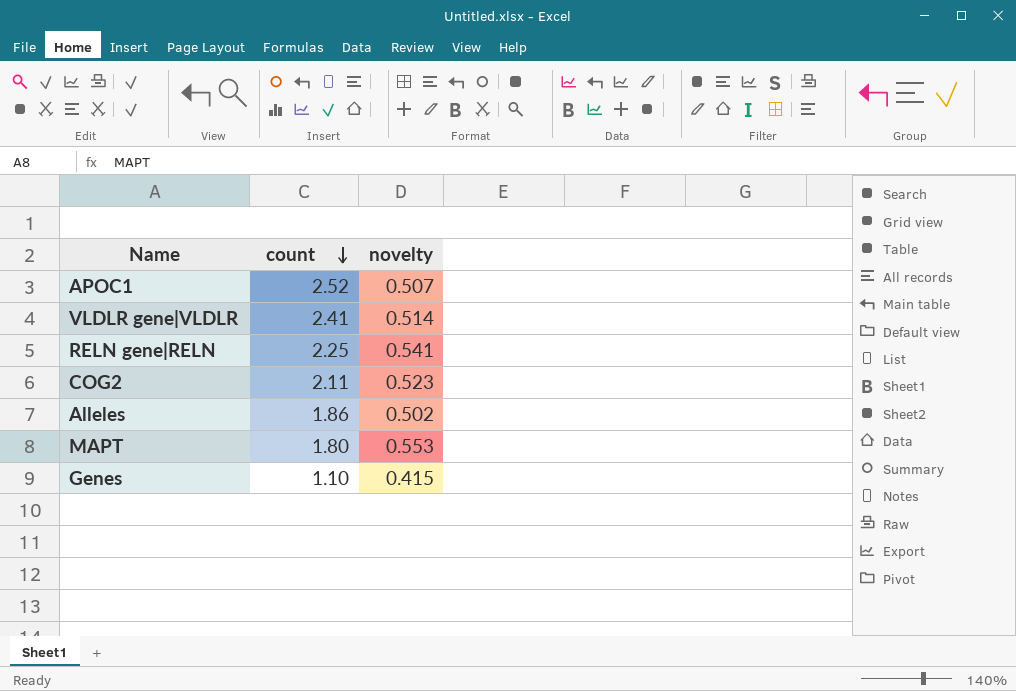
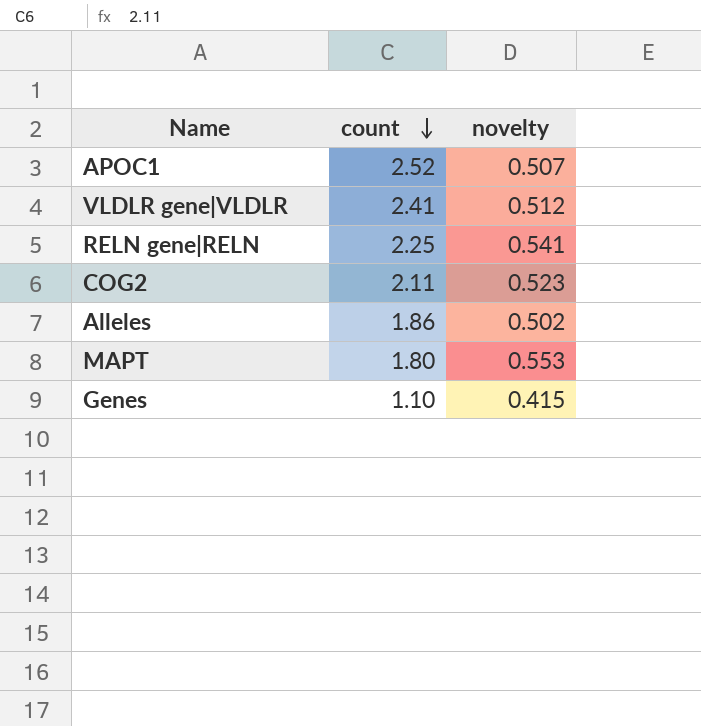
VLDLR gene|VLDLR | novelty: 0.514 -> 0.512

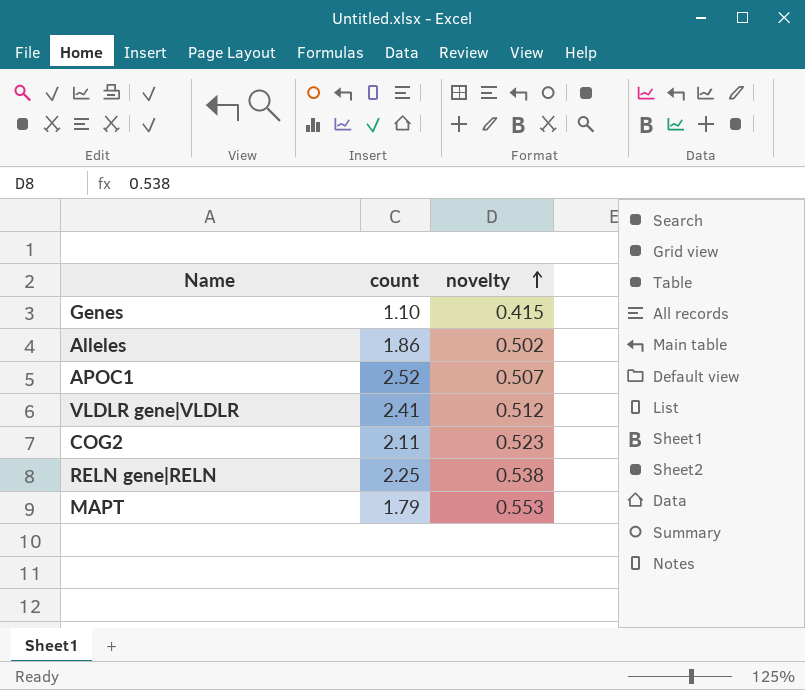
row order: count descending -> novelty ascending
RELN gene|RELN | novelty: 0.541 -> 0.538
MAPT | count: 1.80 -> 1.79

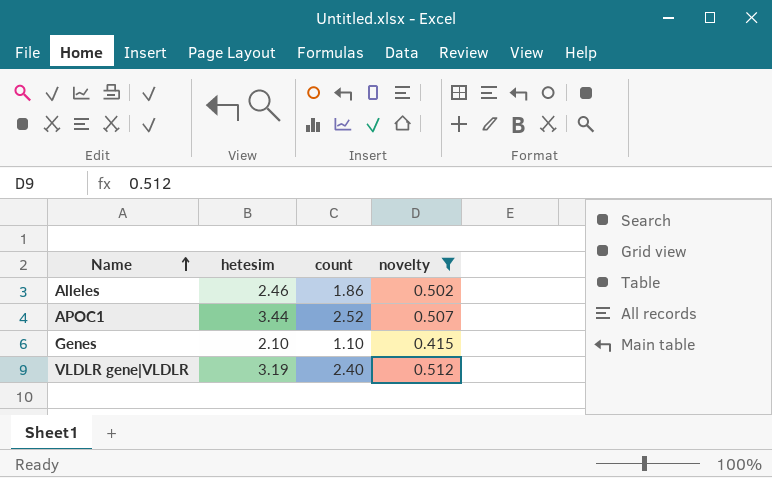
filter: none -> novelty <= 0.512
row order: novelty ascending -> Name ascending
column hetesim | position: none -> 2
VLDLR gene|VLDLR | count: 2.41 -> 2.40

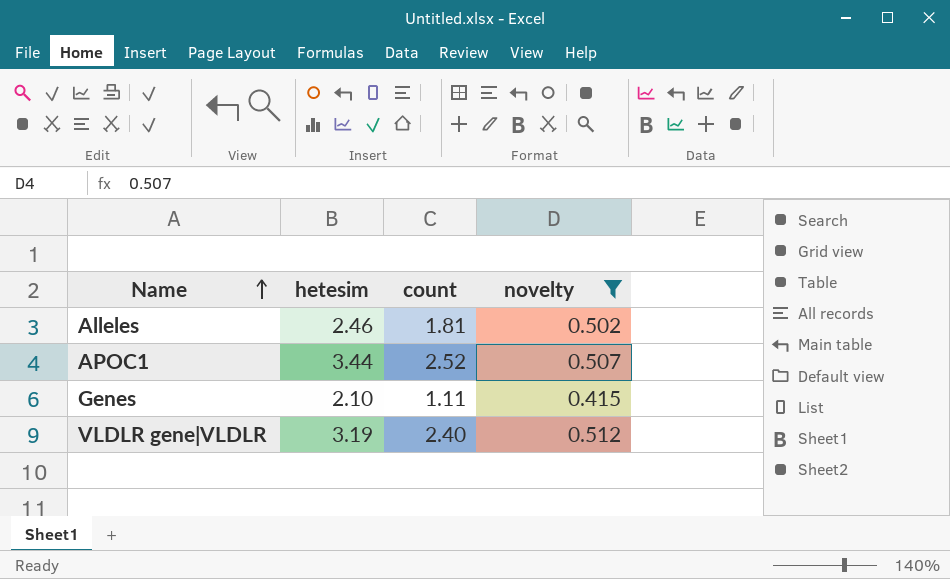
Alleles | count: 1.86 -> 1.81
Genes | count: 1.10 -> 1.11

